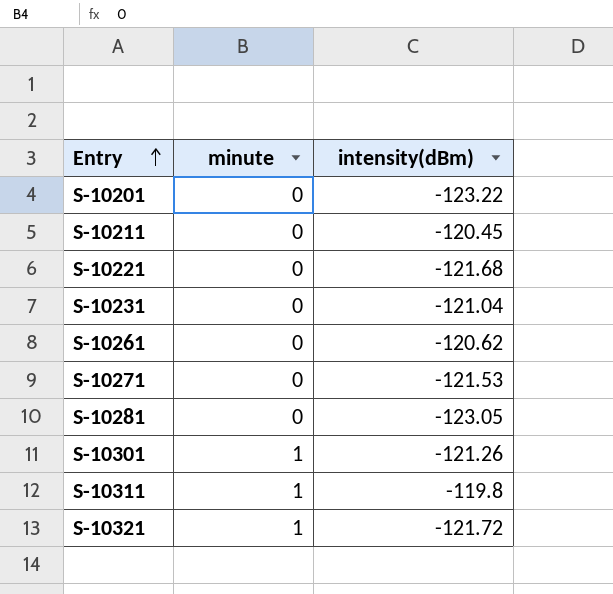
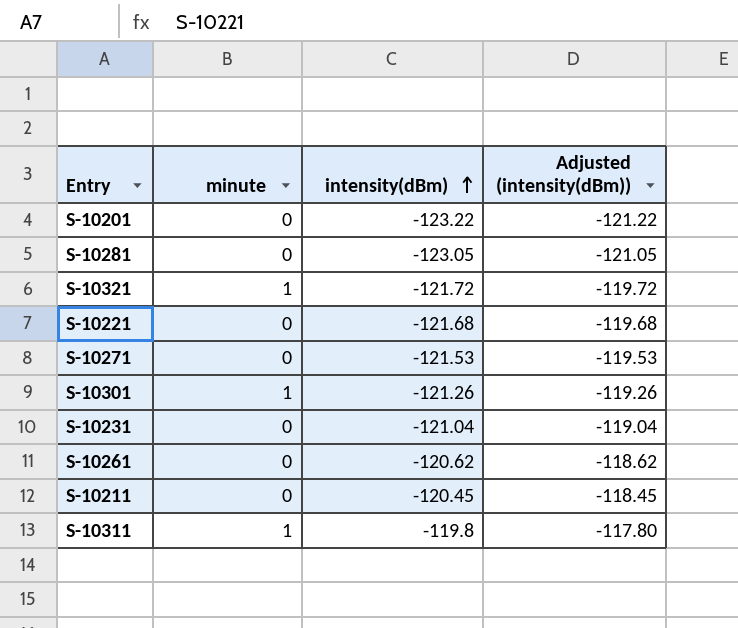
row order: Entry ascending -> intensity(dBm) ascending
column Adjusted (intensity(dBm)) | formula: none -> [intensity(dBm)] + 2

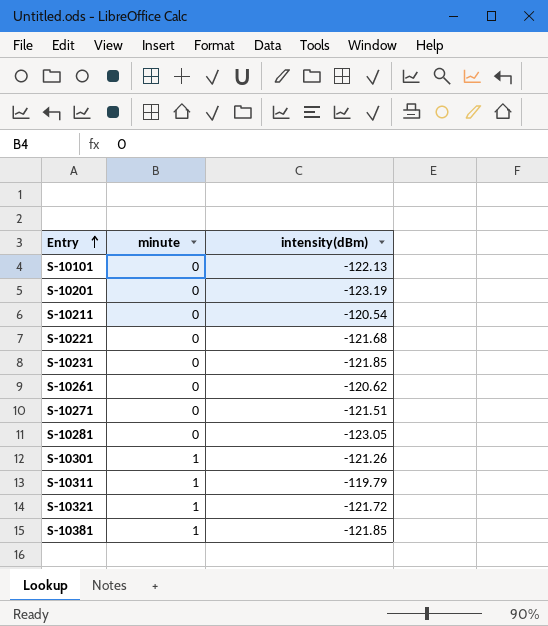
row order: intensity(dBm) ascending -> Entry ascending
column Adjusted (intensity(dBm)) | formula: [intensity(dBm)] + 2 -> none
row S-10101: none -> 0 | -122.13
S-10201 | intensity(dBm): -123.22 -> -123.19
S-10211 | intensity(dBm): -120.45 -> -120.54
S-10231 | intensity(dBm): -121.04 -> -121.85
S-10271 | intensity(dBm): -121.53 -> -121.51
S-10311 | intensity(dBm): -119.8 -> -119.79
row S-10381: none -> 1 | -121.85

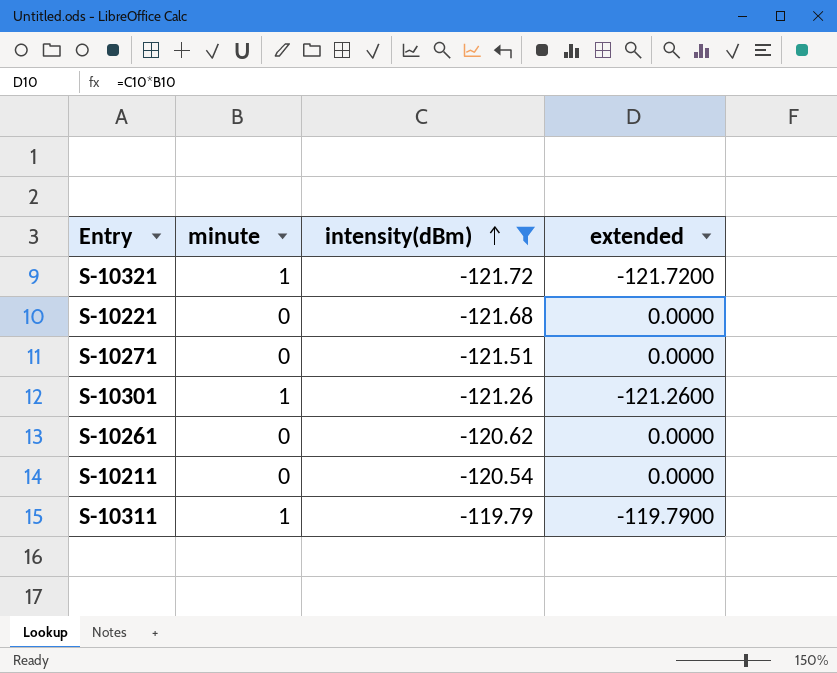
filter: none -> intensity(dBm) >= -121.72
row order: Entry ascending -> intensity(dBm) ascending
column extended | formula: none -> [minute] * [intensity(dBm)]

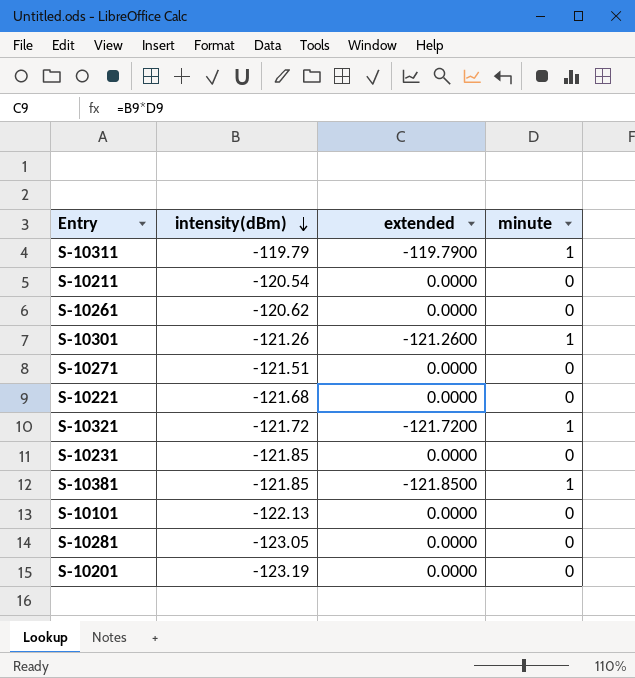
filter: intensity(dBm) >= -121.72 -> none
row order: intensity(dBm) ascending -> intensity(dBm) descending
column minute | position: 2 -> 4

